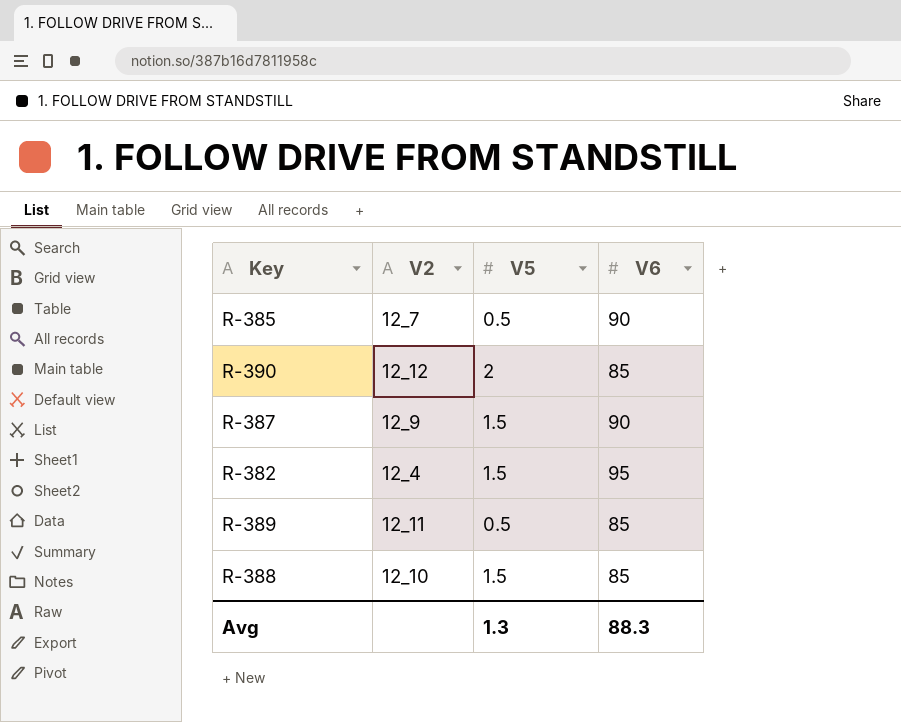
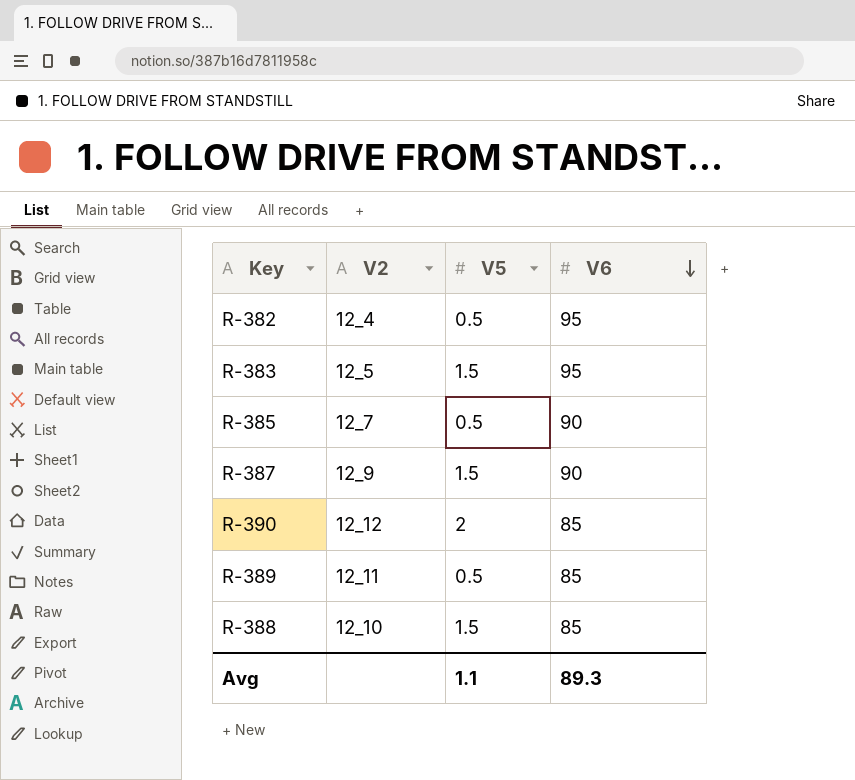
row order: none -> V6 descending
R-382 | V5: 1.5 -> 0.5
row R-383: none -> 12_5 | 1.5 | 95
Avg | V5: 1.3 -> 1.1
Avg | V6: 88.3 -> 89.3

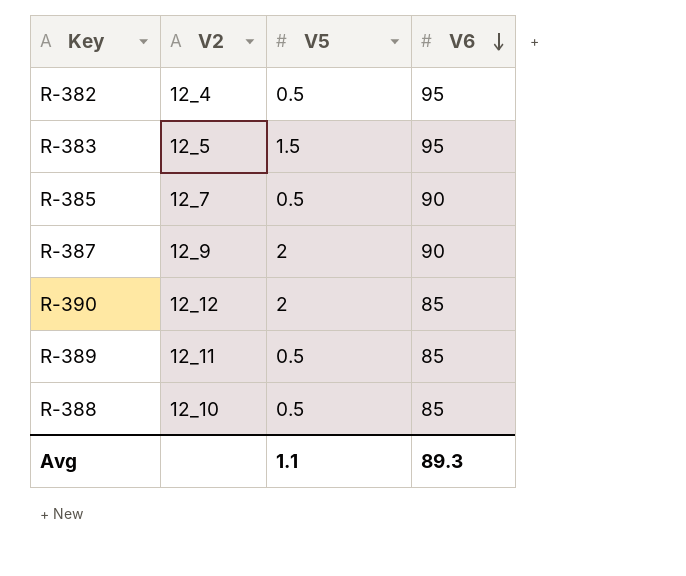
R-387 | V5: 1.5 -> 2
R-388 | V5: 1.5 -> 0.5

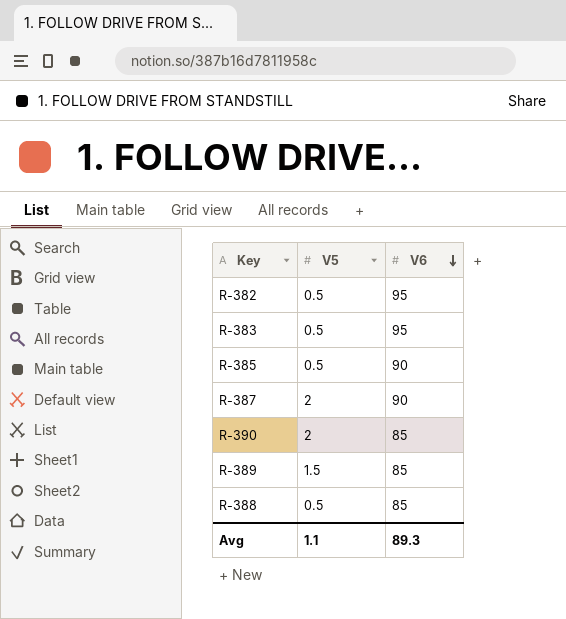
column V2 | position: 2 -> none
R-383 | V5: 1.5 -> 0.5
R-389 | V5: 0.5 -> 1.5

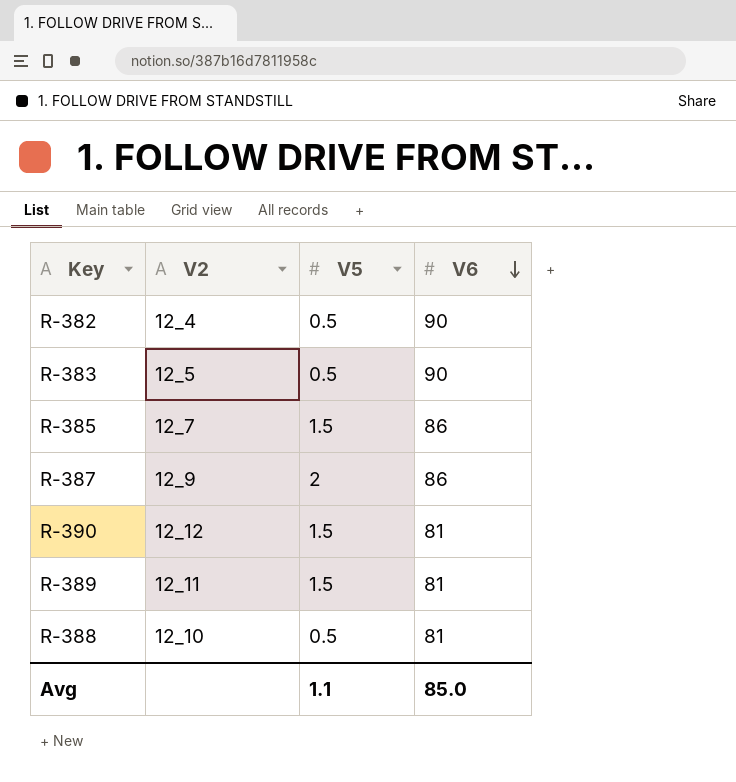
column V2 | position: none -> 2
R-382 | V6: 95 -> 90
R-383 | V6: 95 -> 90
R-385 | V5: 0.5 -> 1.5
R-385 | V6: 90 -> 86
R-387 | V6: 90 -> 86
R-390 | V5: 2 -> 1.5
R-390 | V6: 85 -> 81
R-389 | V6: 85 -> 81
R-388 | V6: 85 -> 81
Avg | V6: 89.3 -> 85.0

